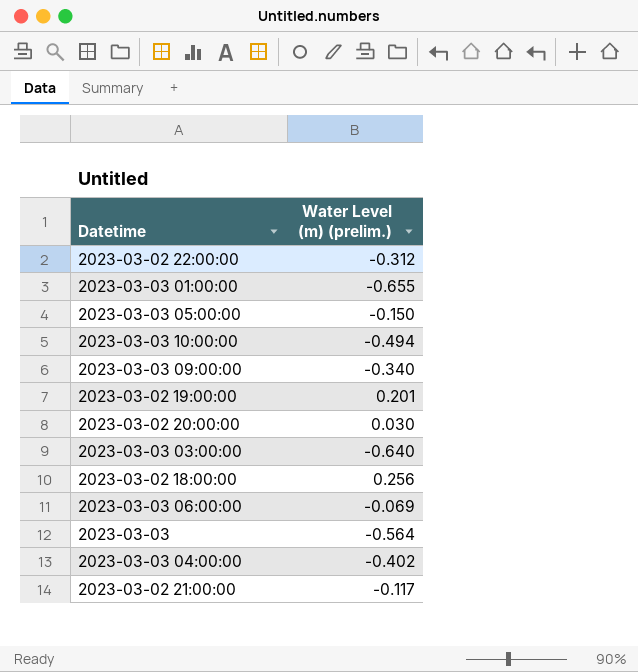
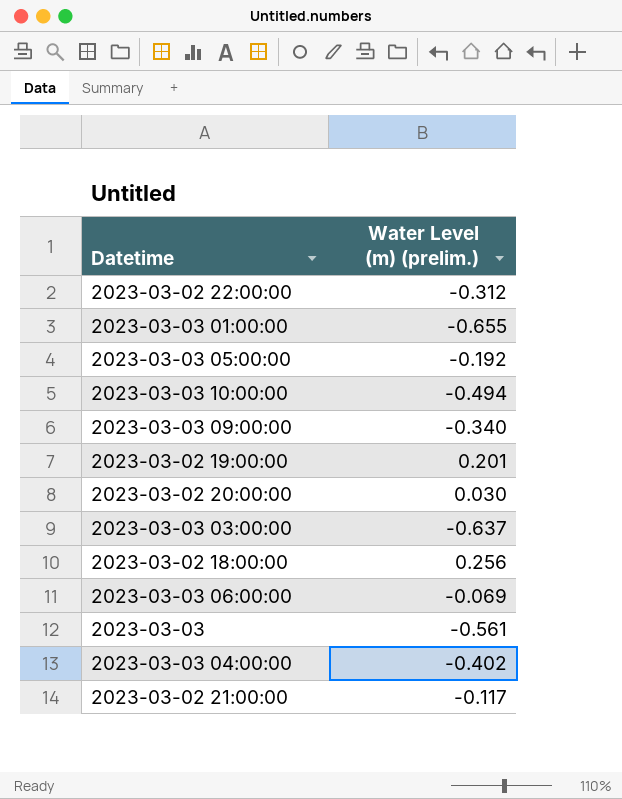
2023-03-03 05:00:00 | Water Level (m) (prelim.): -0.150 -> -0.192
2023-03-03 03:00:00 | Water Level (m) (prelim.): -0.640 -> -0.637
2023-03-03 | Water Level (m) (prelim.): -0.564 -> -0.561

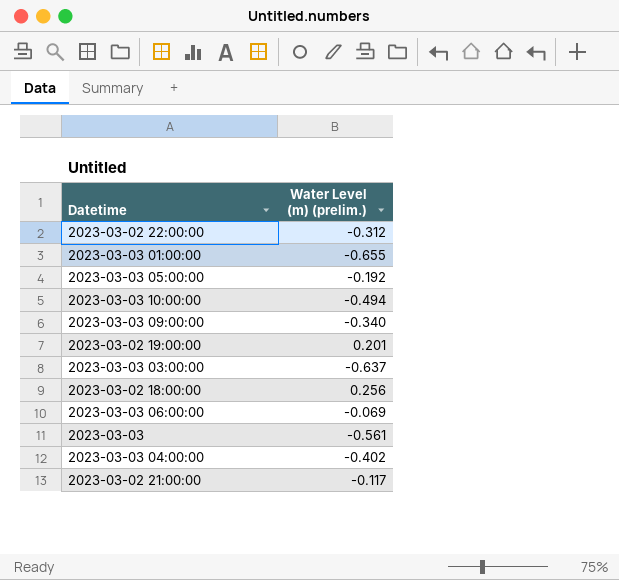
row 2023-03-02 20:00:00: 0.030 -> none

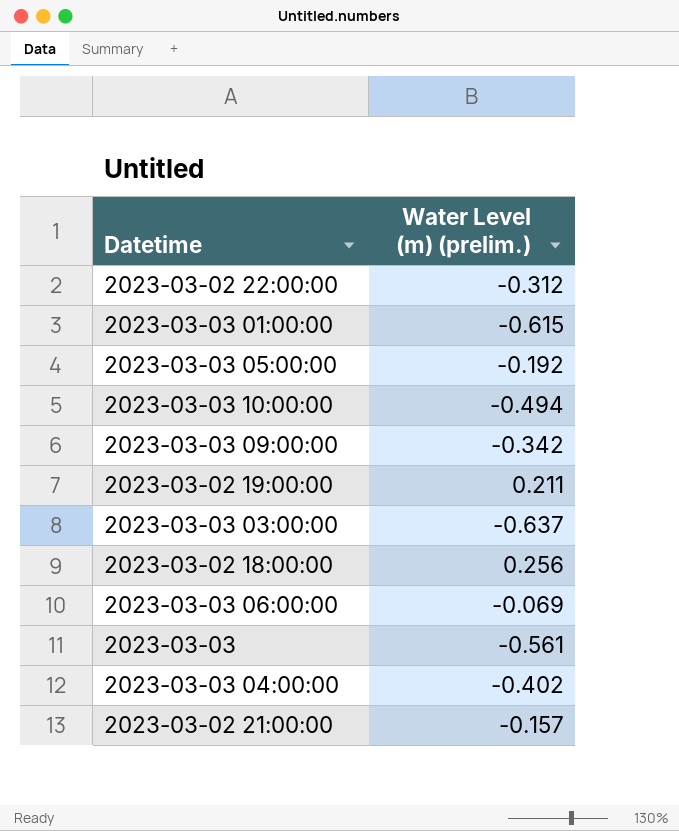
2023-03-03 01:00:00 | Water Level (m) (prelim.): -0.655 -> -0.615
2023-03-03 09:00:00 | Water Level (m) (prelim.): -0.340 -> -0.342
2023-03-02 19:00:00 | Water Level (m) (prelim.): 0.201 -> 0.211
2023-03-02 21:00:00 | Water Level (m) (prelim.): -0.117 -> -0.157

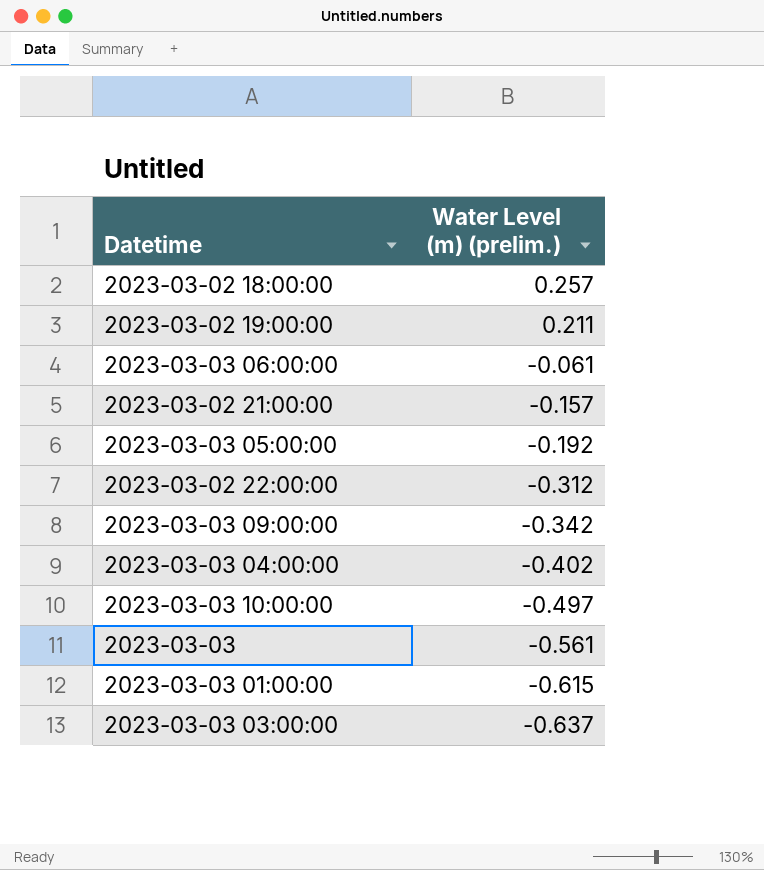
row order: none -> Water Level (m) (prelim.) descending
2023-03-02 18:00:00 | Water Level (m) (prelim.): 0.256 -> 0.257
2023-03-03 06:00:00 | Water Level (m) (prelim.): -0.069 -> -0.061
2023-03-03 10:00:00 | Water Level (m) (prelim.): -0.494 -> -0.497

